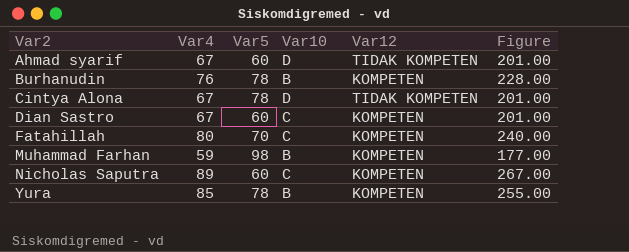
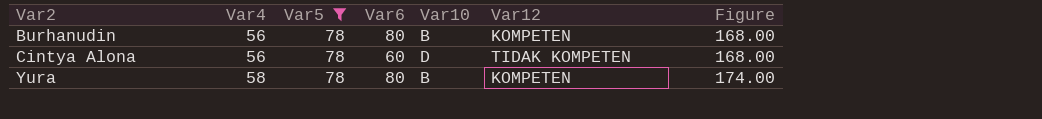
filter: none -> Var5 = 78
column Var6 | position: none -> 4
Burhanudin | Var4: 76 -> 56
Burhanudin | Figure: 228.00 -> 168.00
Cintya Alona | Var4: 67 -> 56
Cintya Alona | Figure: 201.00 -> 168.00
Yura | Var4: 85 -> 58
Yura | Figure: 255.00 -> 174.00

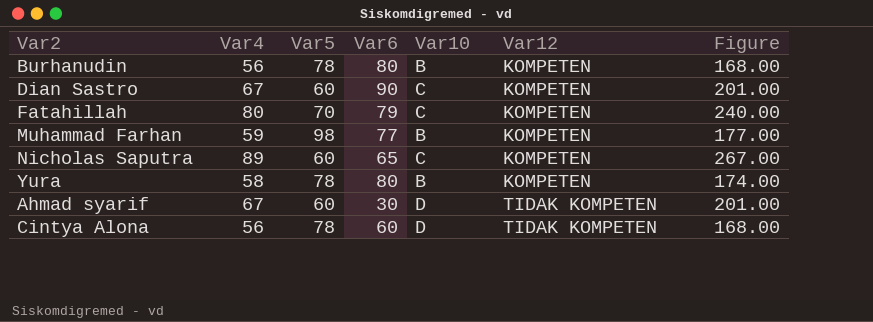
filter: Var5 = 78 -> none
row order: Var2 ascending -> Var12 ascending

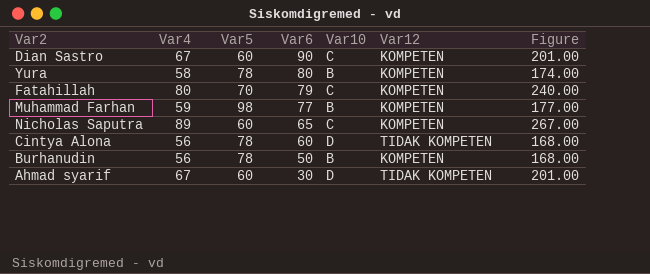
row order: Var12 ascending -> Var6 descending
Burhanudin | Var6: 80 -> 50

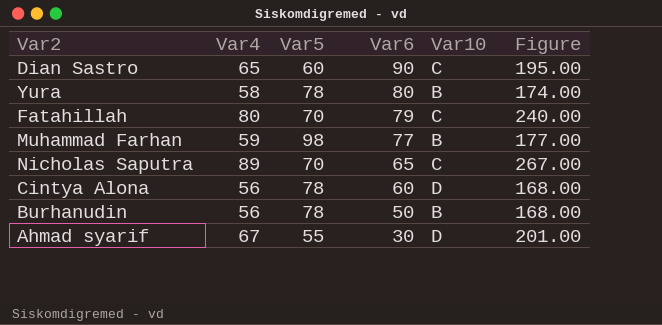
column Var12 | position: 6 -> none
Dian Sastro | Var4: 67 -> 65
Dian Sastro | Figure: 201.00 -> 195.00
Nicholas Saputra | Var5: 60 -> 70
Ahmad syarif | Var5: 60 -> 55

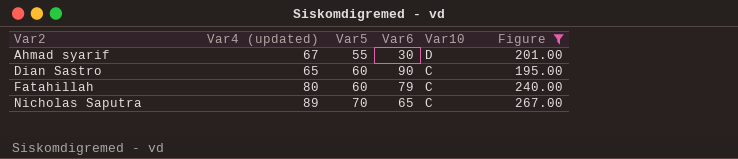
filter: none -> Figure >= 195.00
row order: Var6 descending -> Var2 ascending
column name: Var4 -> Var4 (updated)
Fatahillah | Var5: 70 -> 60

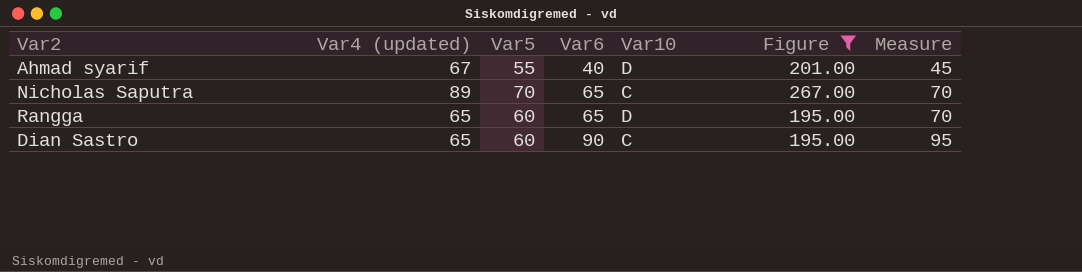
row order: Var2 ascending -> Var6 ascending
column Measure | formula: none -> [Var6] + 5
row Fatahillah: 80 | 60 | 79 | C | 240.00 -> none
Ahmad syarif | Var6: 30 -> 40
row Rangga: none -> 65 | 60 | 65 | D | 195.00 | 70

